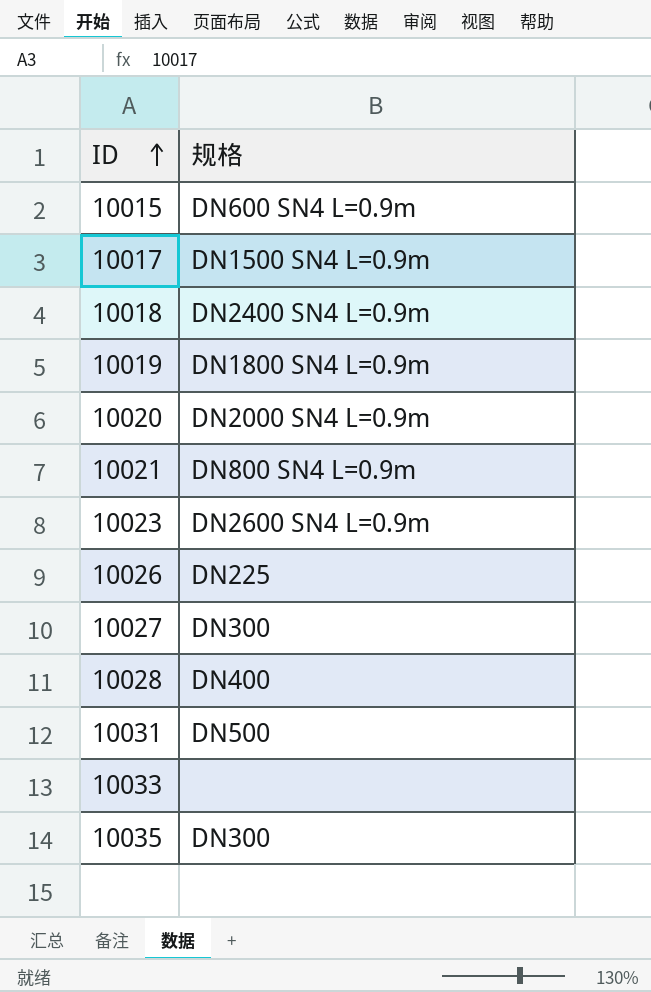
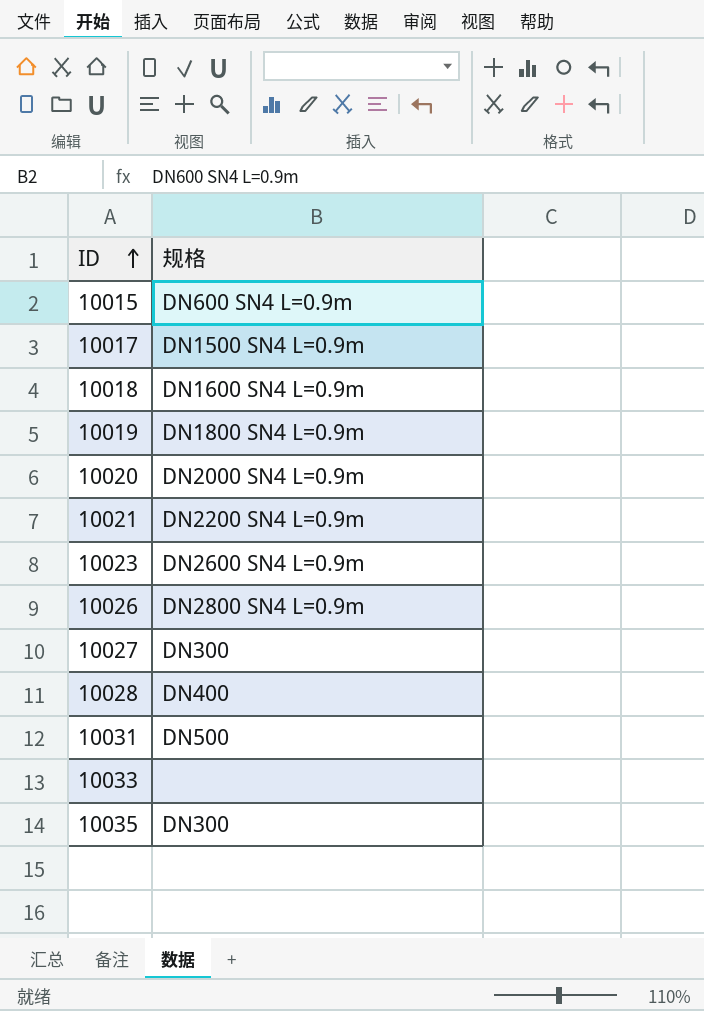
10018 | 规格: DN2400 SN4 L=0.9m -> DN1600 SN4 L=0.9m
10021 | 规格: DN800 SN4 L=0.9m -> DN2200 SN4 L=0.9m
10026 | 规格: DN225 -> DN2800 SN4 L=0.9m

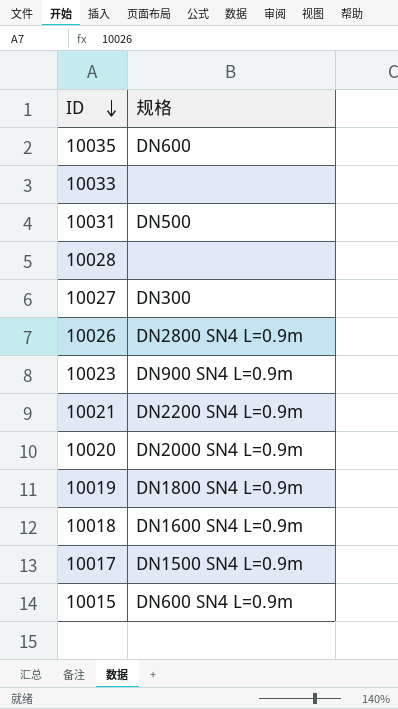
row order: ID ascending -> ID descending
10035 | 规格: DN300 -> DN600
10028 | 规格: DN400 -> none
10023 | 规格: DN2600 SN4 L=0.9m -> DN900 SN4 L=0.9m

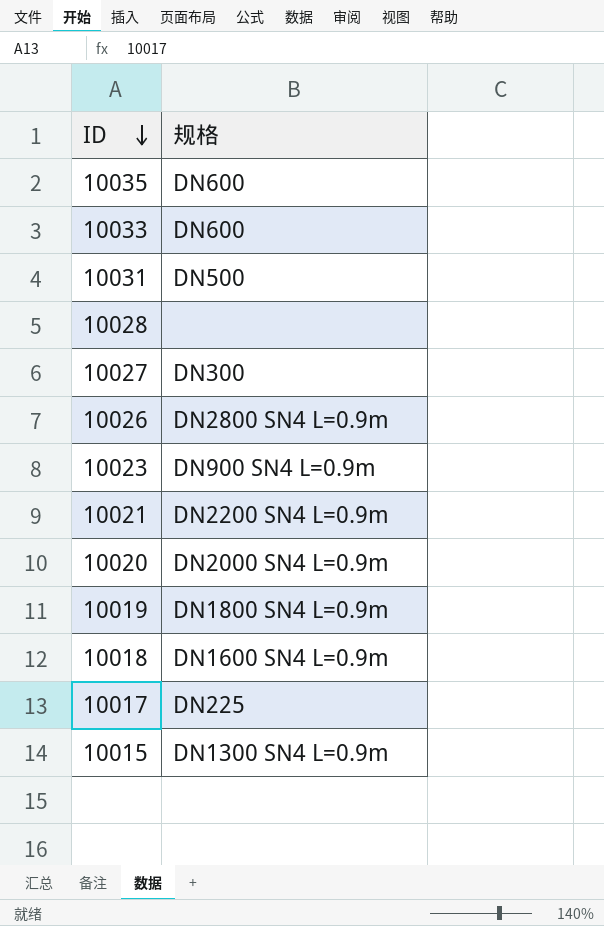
10033 | 规格: none -> DN600
10017 | 规格: DN1500 SN4 L=0.9m -> DN225
10015 | 规格: DN600 SN4 L=0.9m -> DN1300 SN4 L=0.9m

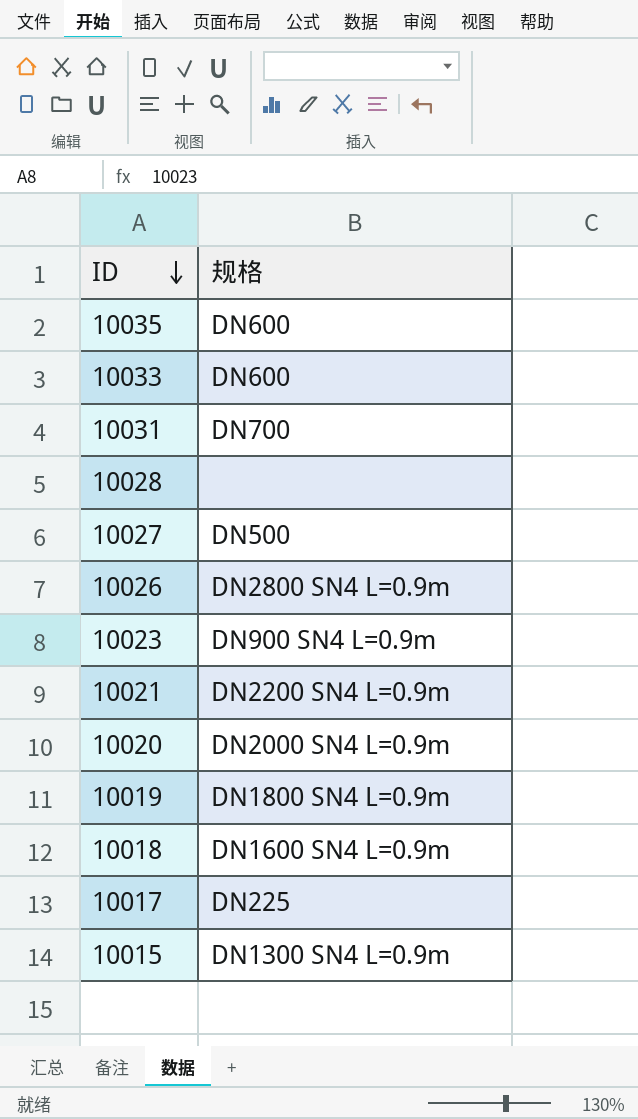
10031 | 规格: DN500 -> DN700
10027 | 规格: DN300 -> DN500

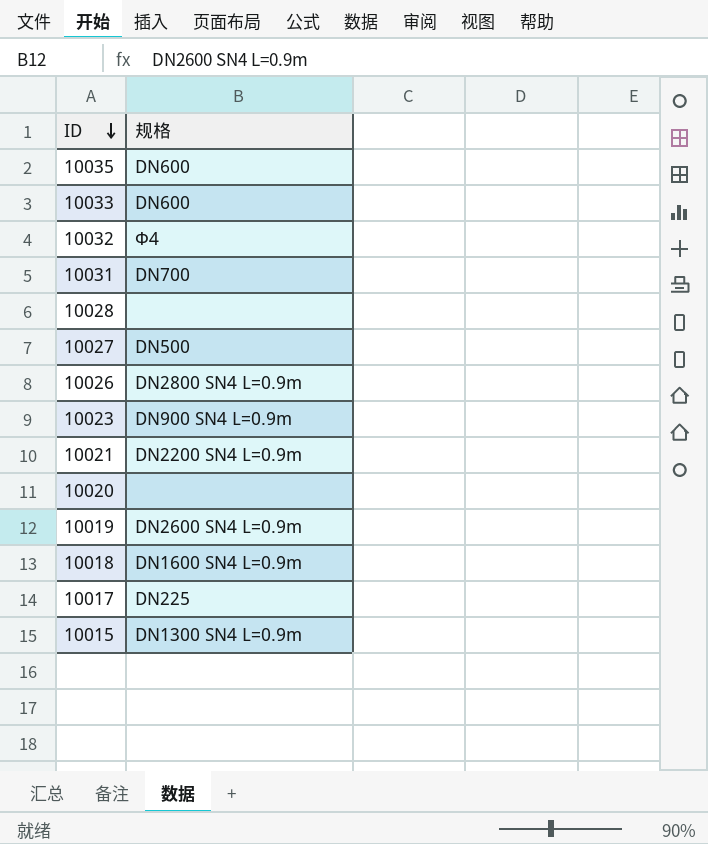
row 10032: none -> Φ4
10020 | 规格: DN2000 SN4 L=0.9m -> none
10019 | 规格: DN1800 SN4 L=0.9m -> DN2600 SN4 L=0.9m

